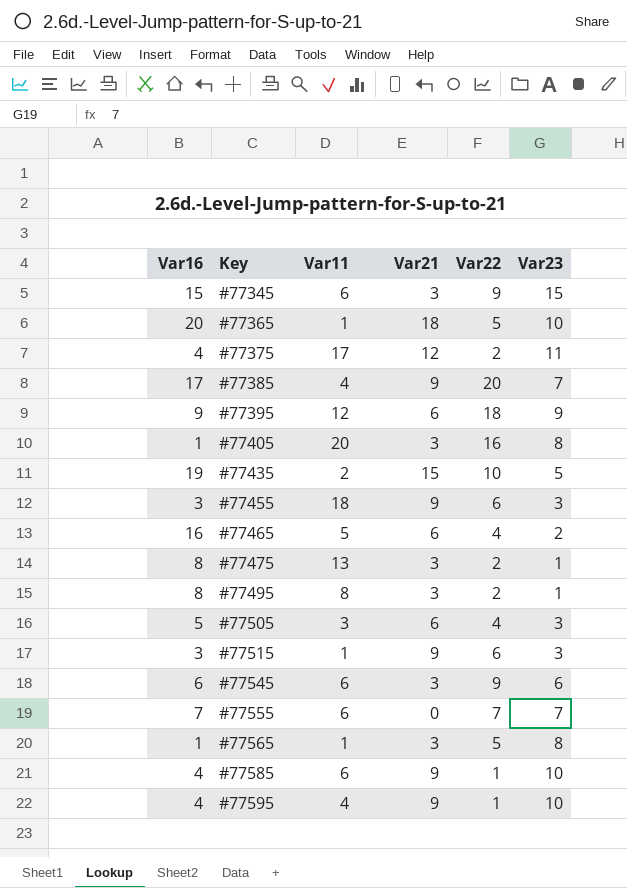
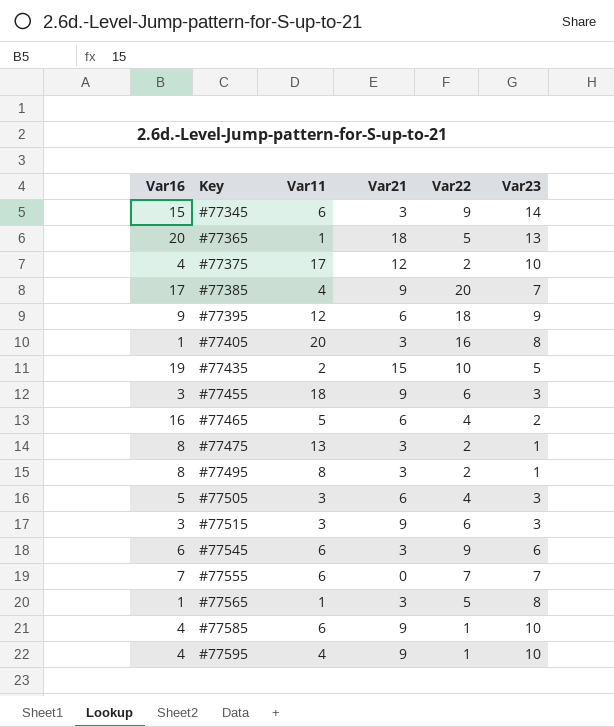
#77345 | Var23: 15 -> 14
#77365 | Var23: 10 -> 13
#77375 | Var23: 11 -> 10
#77515 | Var11: 1 -> 3

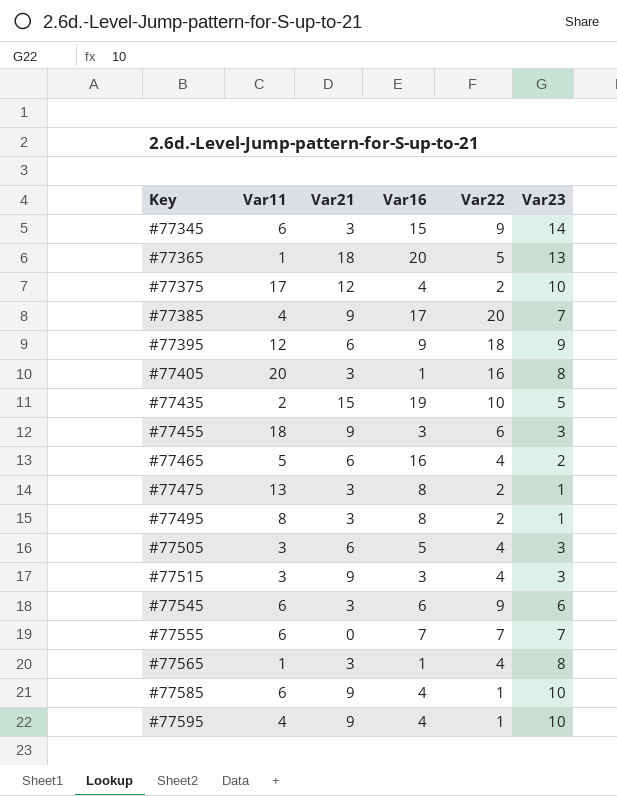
column Var16 | position: 1 -> 4
#77515 | Var22: 6 -> 4
#77565 | Var22: 5 -> 4

